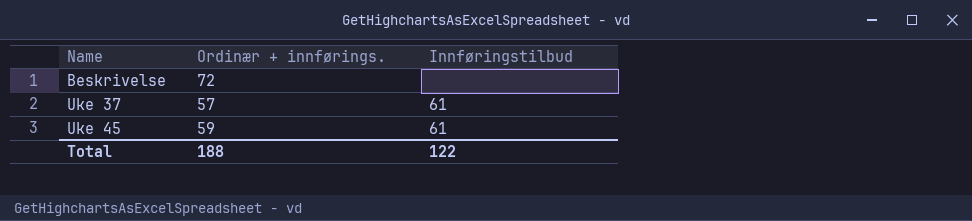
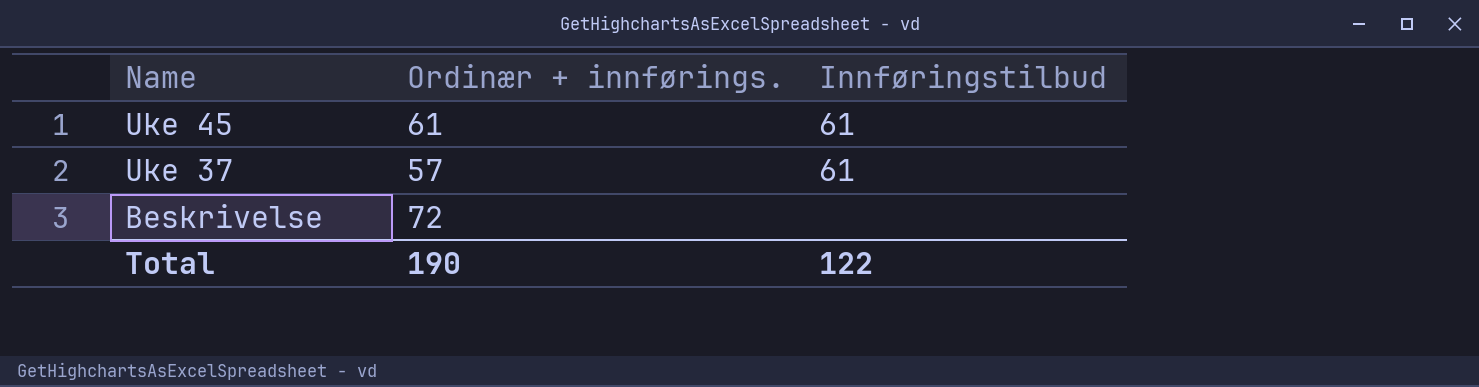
row order: Name ascending -> Name descending
Uke 45 | Ordinær + innførings.: 59 -> 61
Total | Ordinær + innførings.: 188 -> 190

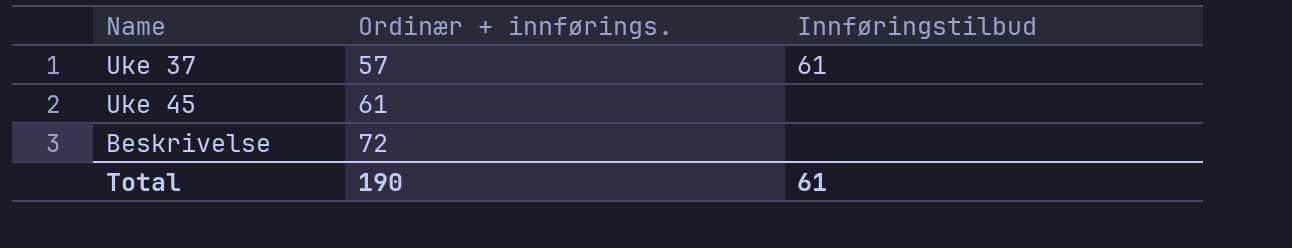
row order: Name descending -> Ordinær + innførings. ascending
Uke 45 | Innføringstilbud: 61 -> none
Total | Innføringstilbud: 122 -> 61

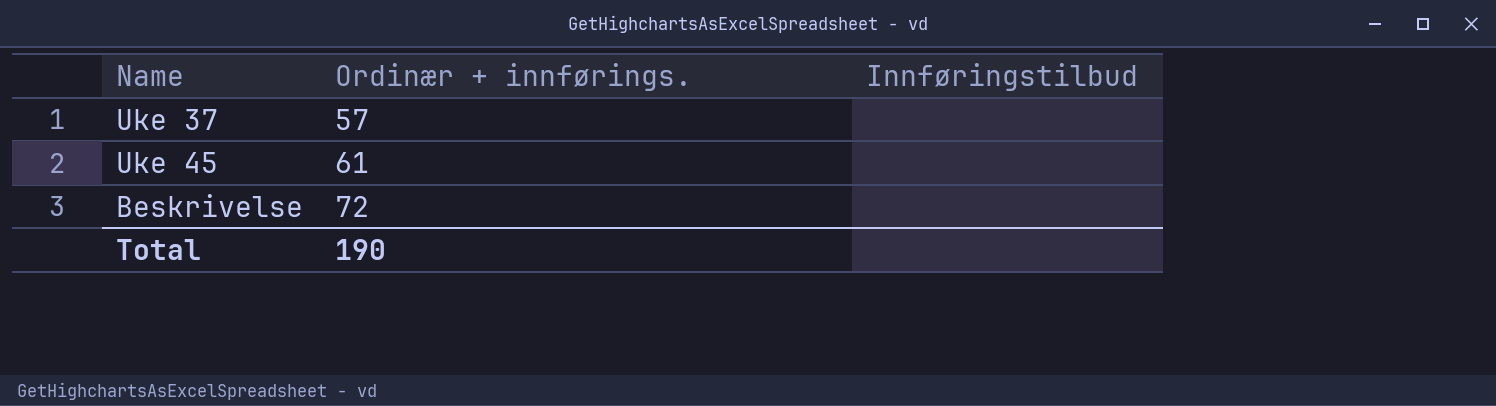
Uke 37 | Innføringstilbud: 61 -> none
Total | Innføringstilbud: 61 -> none

